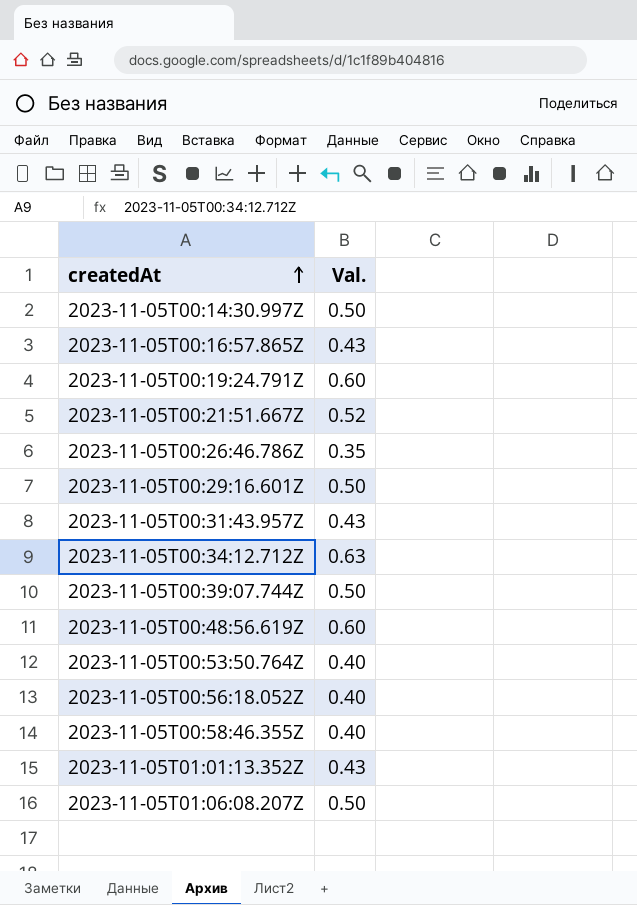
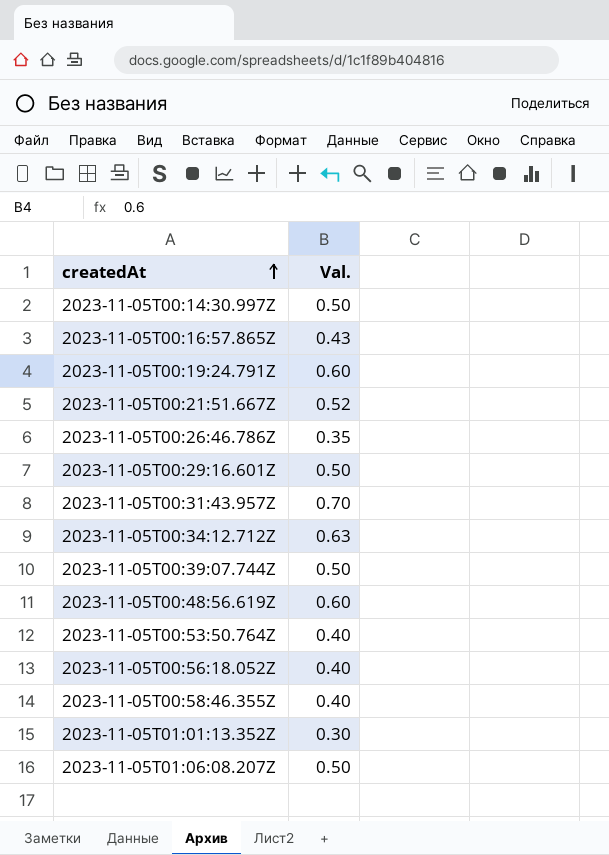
2023-11-05T00:31:43.957Z | Val.: 0.43 -> 0.70
2023-11-05T01:01:13.352Z | Val.: 0.43 -> 0.30

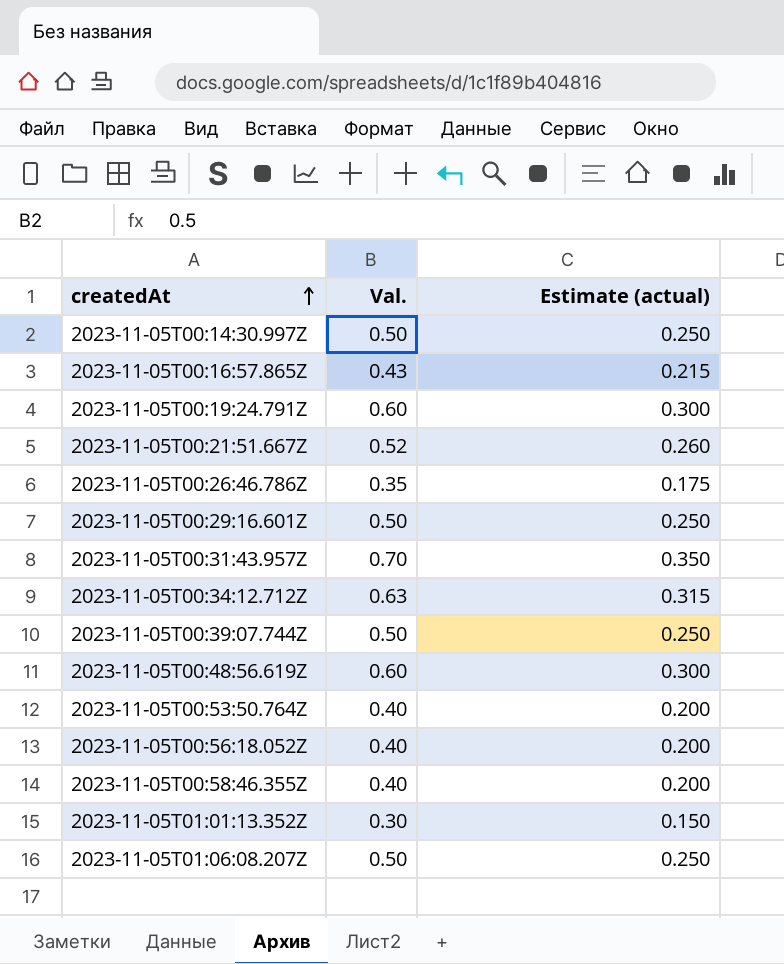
column Estimate (actual) | formula: none -> [Val.] * 0.5

